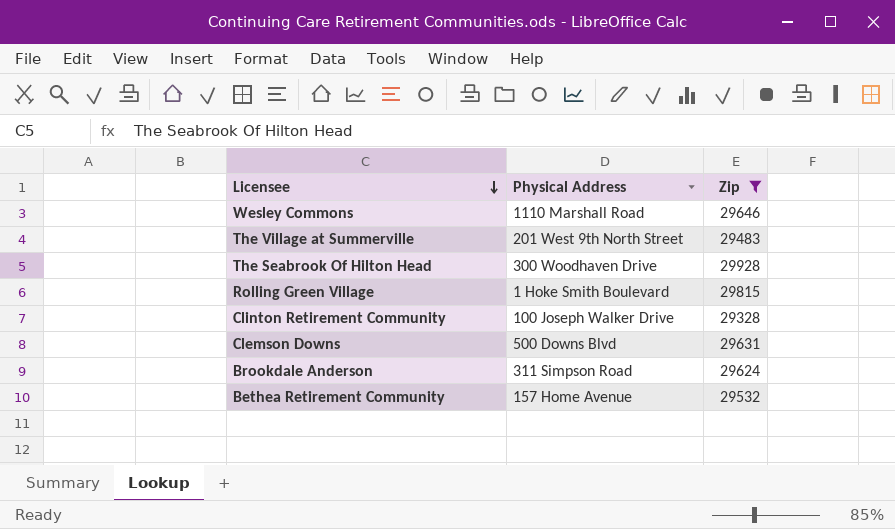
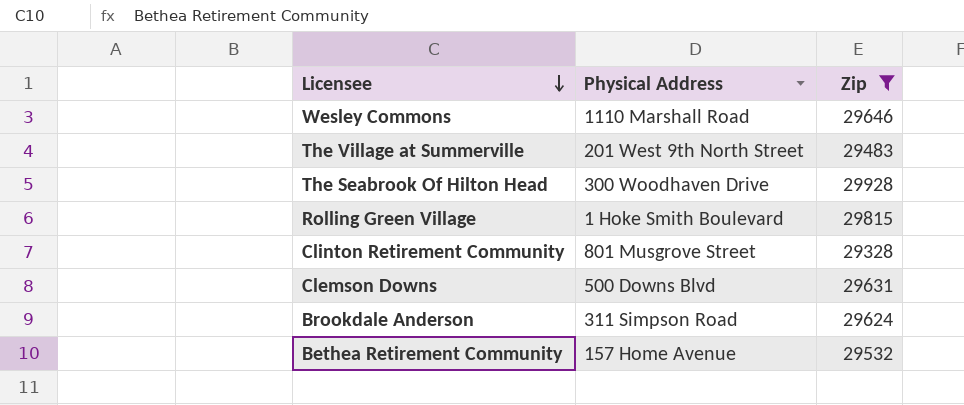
Clinton Retirement Community | Physical Address: 100 Joseph Walker Drive -> 801 Musgrove Street

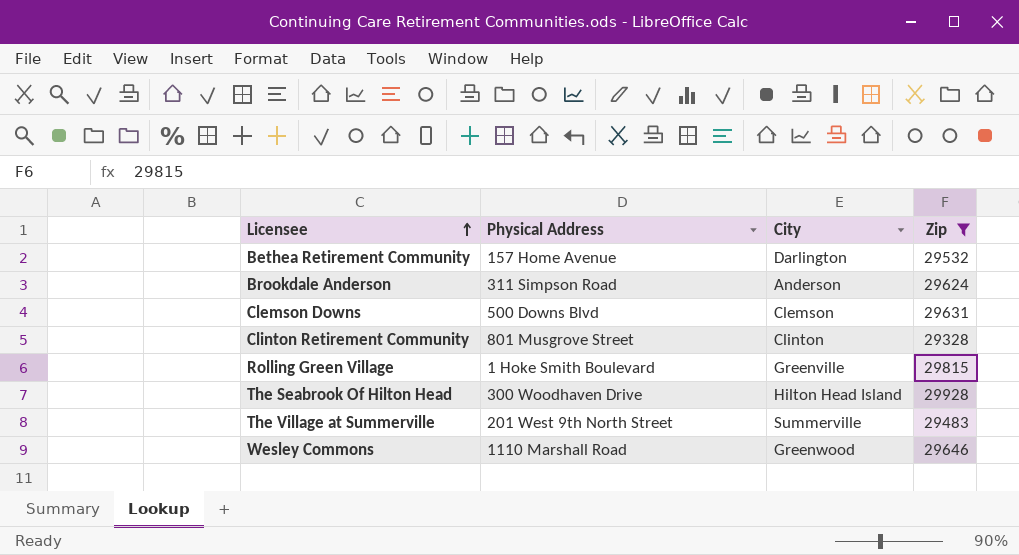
row order: Licensee descending -> Licensee ascending
column City | position: none -> 3

